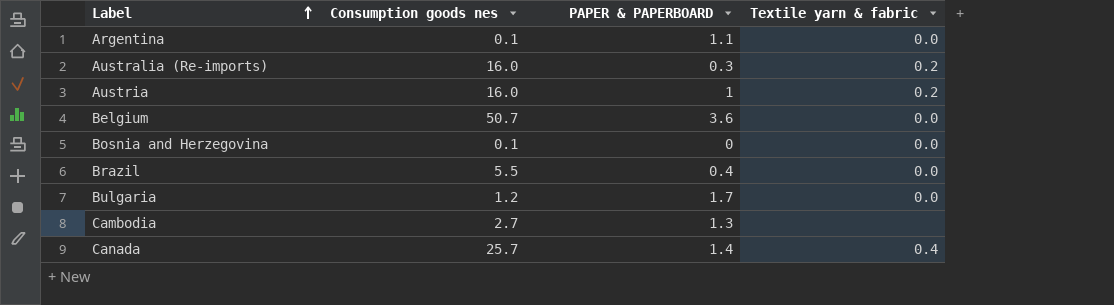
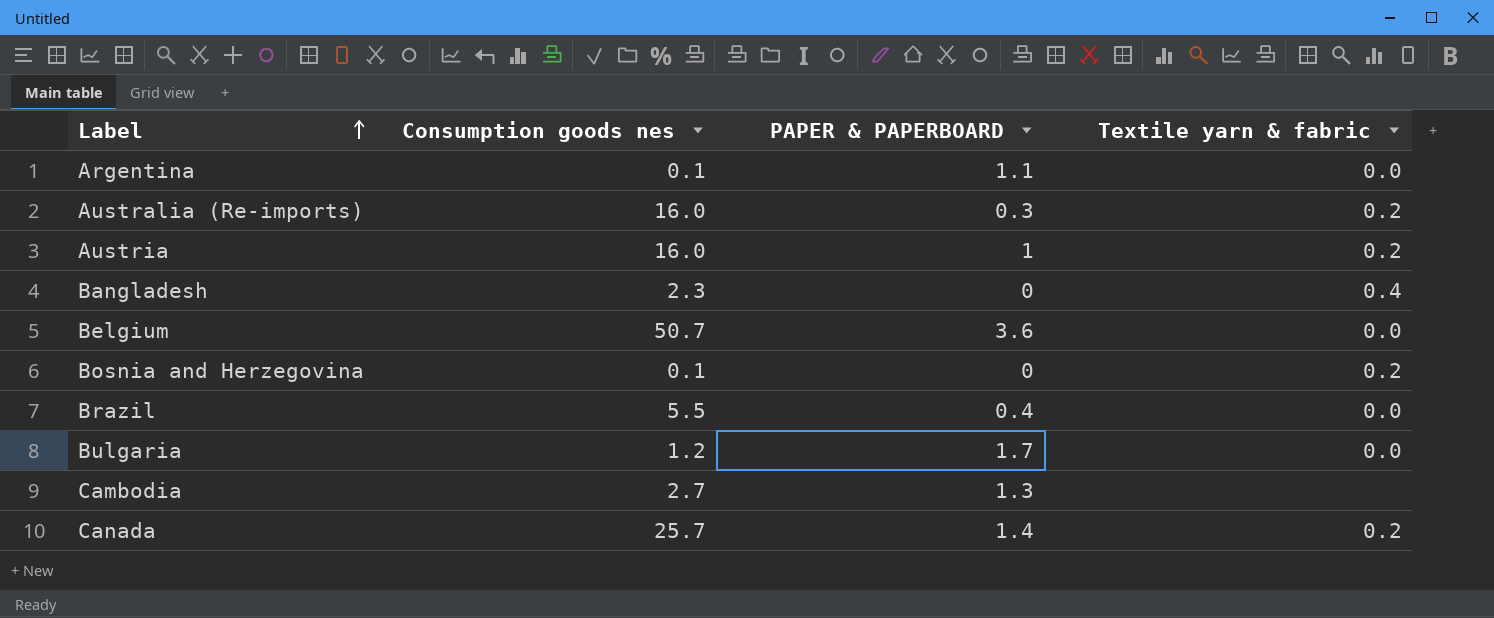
row Bangladesh: none -> 2.3 | 0 | 0.4
Bosnia and Herzegovina | Textile yarn & fabric: 0.0 -> 0.2
Canada | Textile yarn & fabric: 0.4 -> 0.2

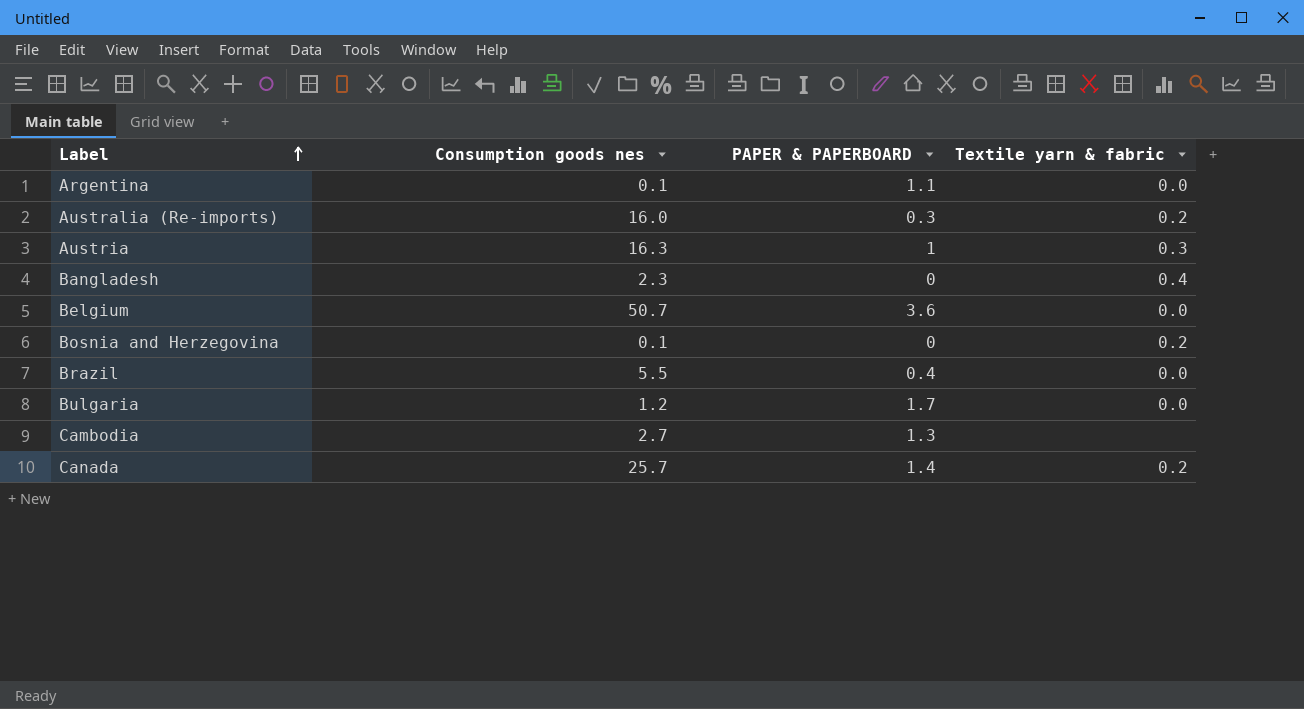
Austria | Consumption goods nes: 16.0 -> 16.3
Austria | Textile yarn & fabric: 0.2 -> 0.3

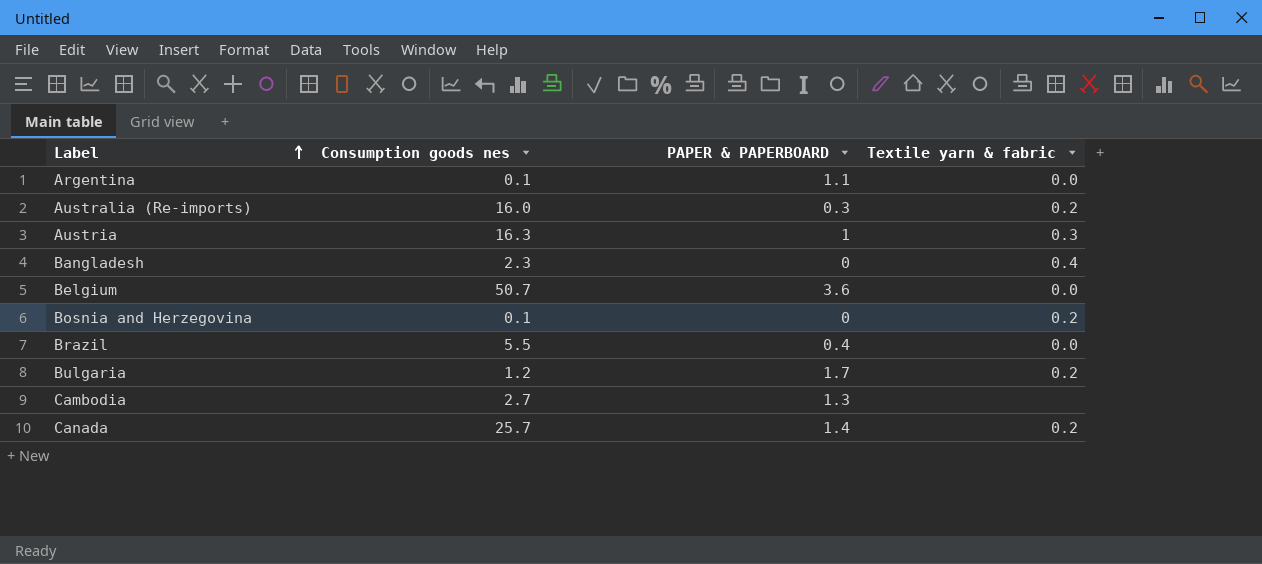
Bulgaria | Textile yarn & fabric: 0.0 -> 0.2

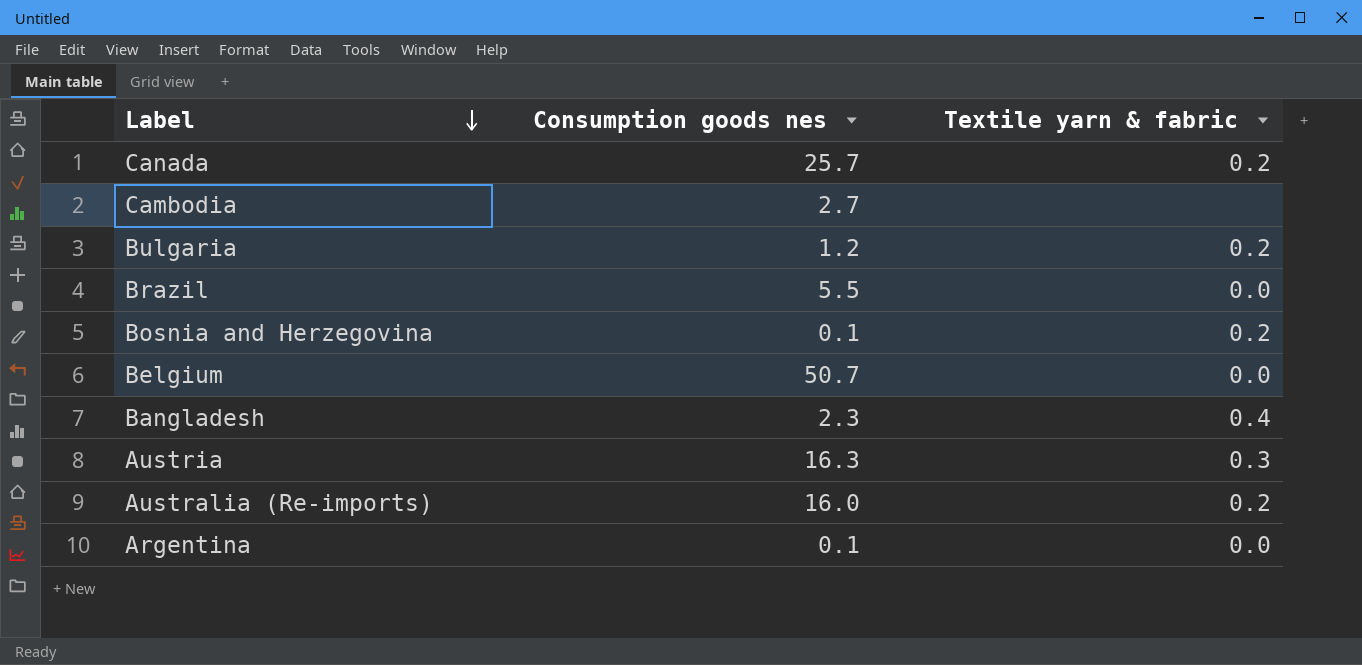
row order: Label ascending -> Label descending
column PAPER & PAPERBOARD | position: 3 -> none

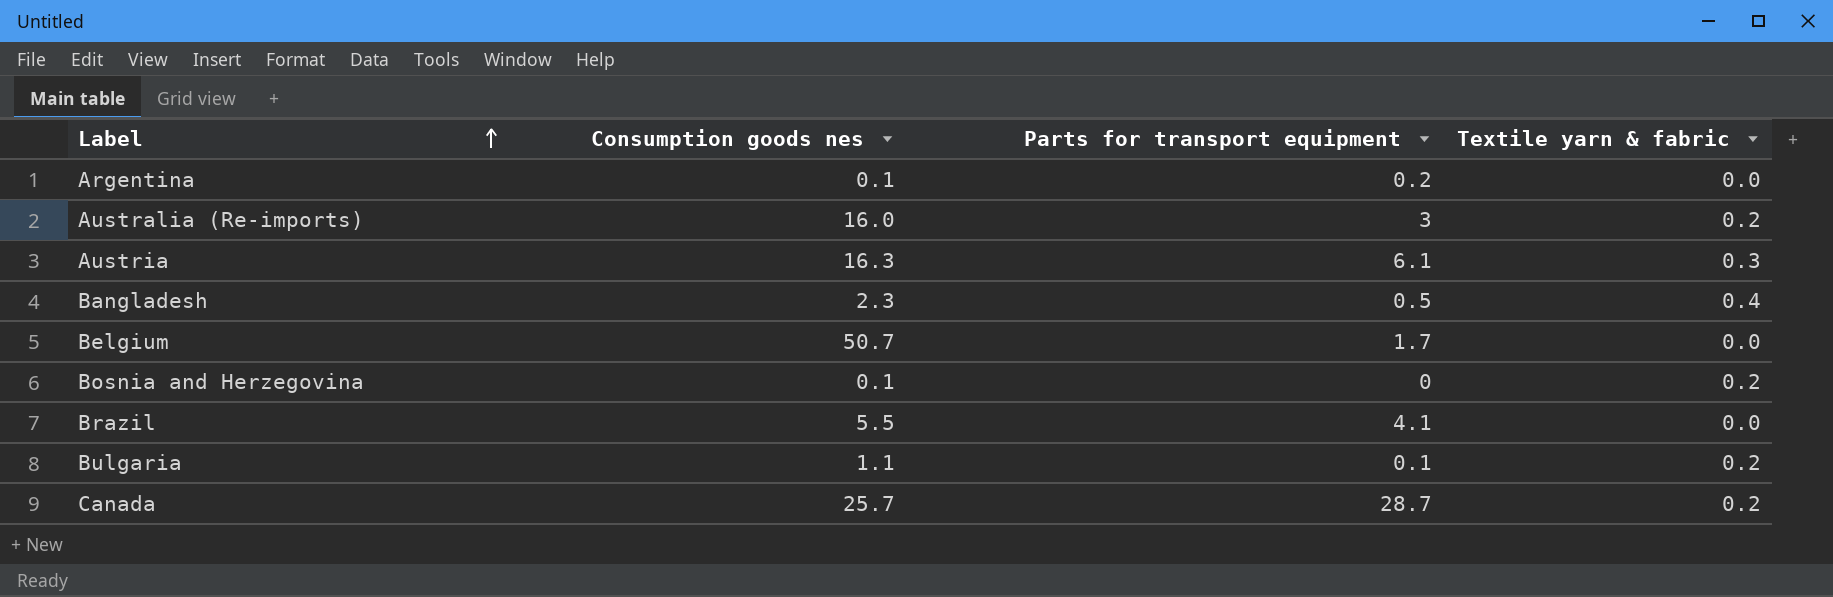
row order: Label descending -> Label ascending
column Parts for transport equipment | position: none -> 3
row Cambodia: 2.7 | none -> none
Bulgaria | Consumption goods nes: 1.2 -> 1.1

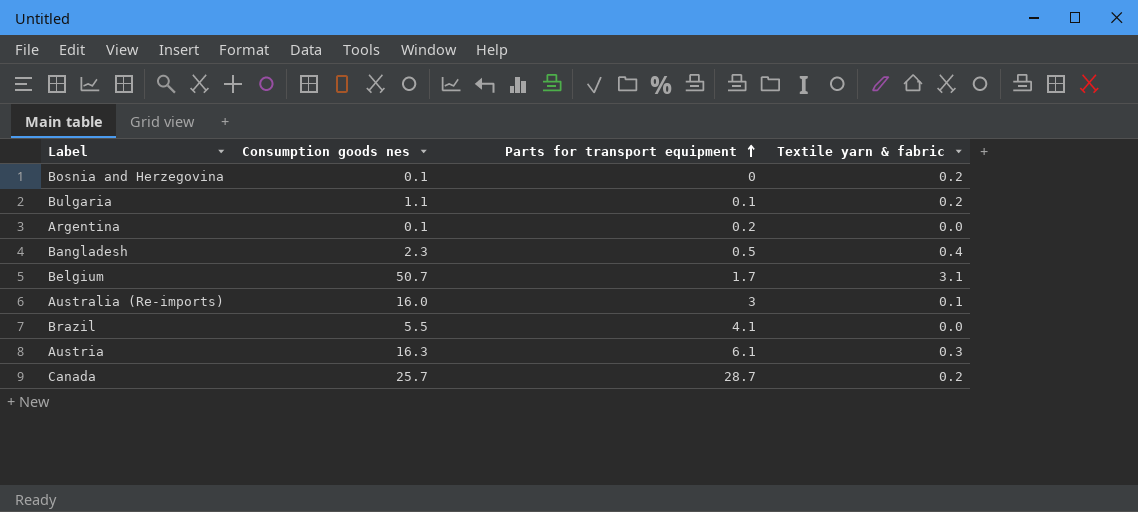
row order: Label ascending -> Parts for transport equipment ascending
Belgium | Textile yarn & fabric: 0.0 -> 3.1
Australia (Re-imports) | Textile yarn & fabric: 0.2 -> 0.1

